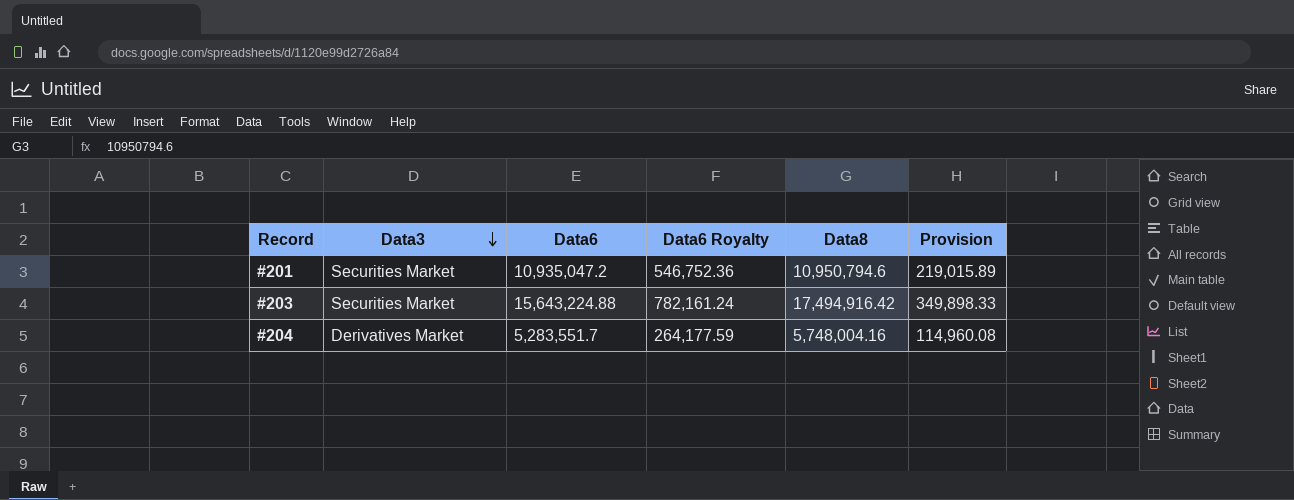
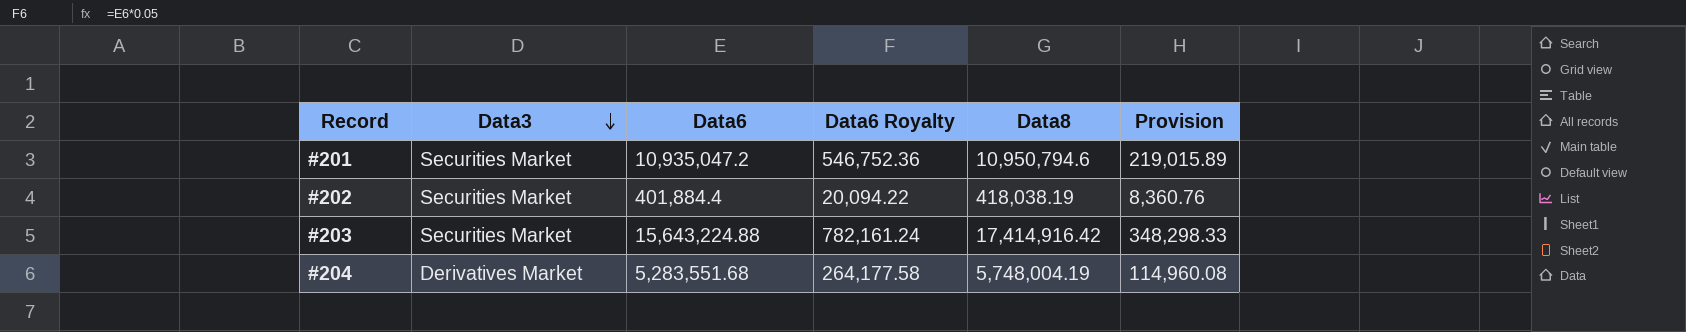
row #202: none -> Securities Market | 401,884.4 | 20,094.22 | 418,038.19 | 8,360.76
#203 | Data8: 17,494,916.42 -> 17,414,916.42
#203 | Provision: 349,898.33 -> 348,298.33
#204 | Data6: 5,283,551.7 -> 5,283,551.68
#204 | Data6 Royalty: 264,177.59 -> 264,177.58
#204 | Data8: 5,748,004.16 -> 5,748,004.19

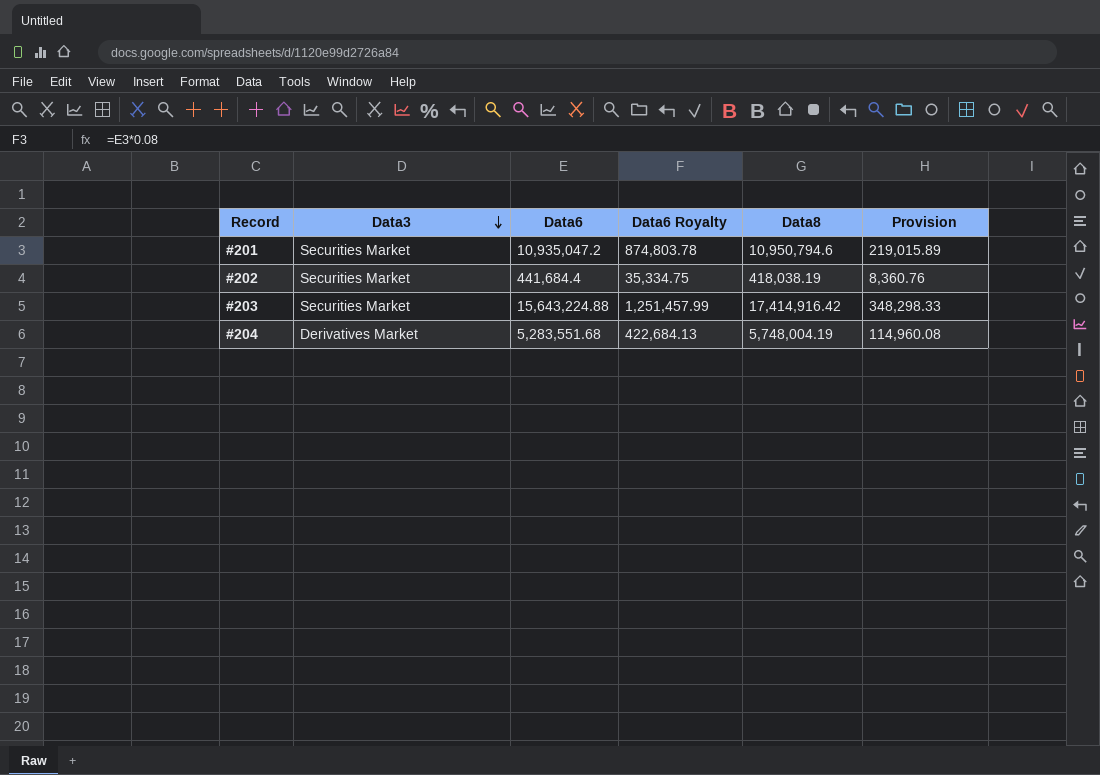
column Data6 Royalty | formula: [Data6] * 0.05 -> [Data6] * 0.08
#202 | Data6: 401,884.4 -> 441,684.4

